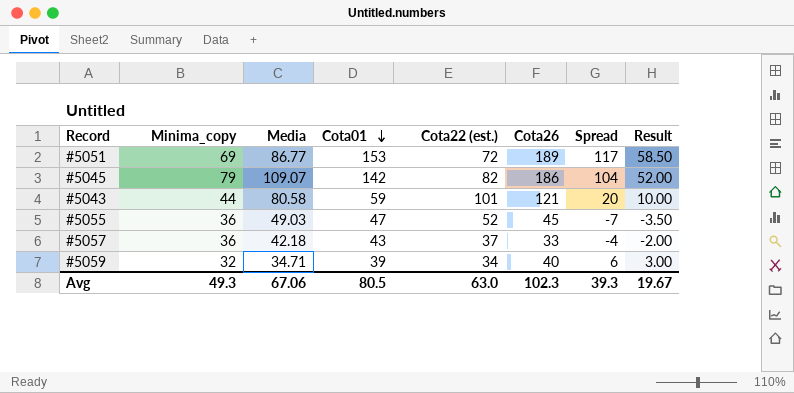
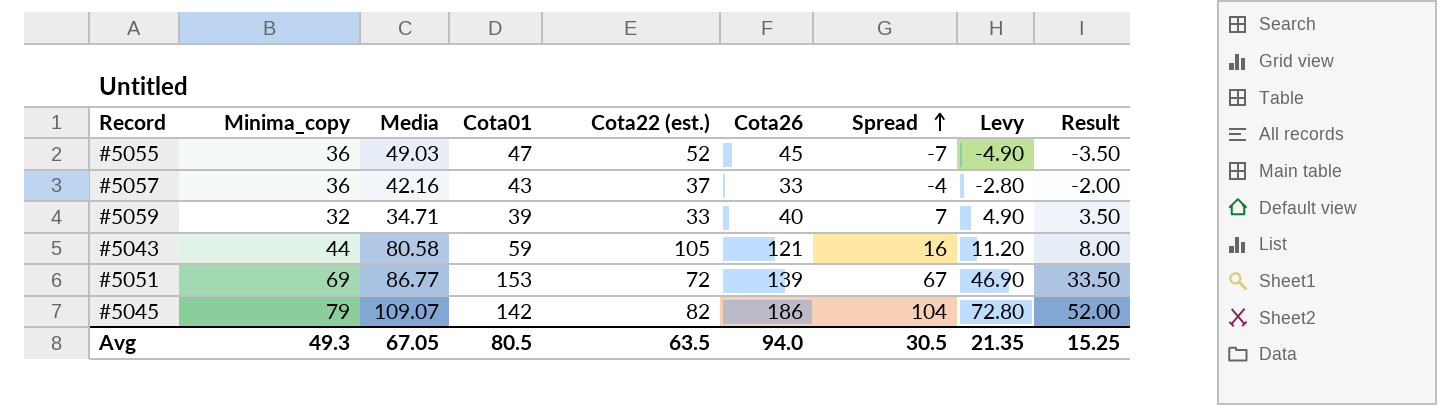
row order: Cota01 descending -> Spread ascending
column Levy | formula: none -> [Spread] * 0.7
#5057 | Media: 42.18 -> 42.16
#5059 | Cota22 (est.): 34 -> 33
#5059 | Spread: 6 -> 7
#5059 | Result: 3.00 -> 3.50
#5043 | Cota22 (est.): 101 -> 105
#5043 | Spread: 20 -> 16
#5043 | Result: 10.00 -> 8.00
#5051 | Cota26: 189 -> 139
#5051 | Spread: 117 -> 67
#5051 | Result: 58.50 -> 33.50
Avg | Media: 67.06 -> 67.05
Avg | Cota22 (est.): 63.0 -> 63.5
Avg | Cota26: 102.3 -> 94.0
Avg | Spread: 39.3 -> 30.5
Avg | Result: 19.67 -> 15.25

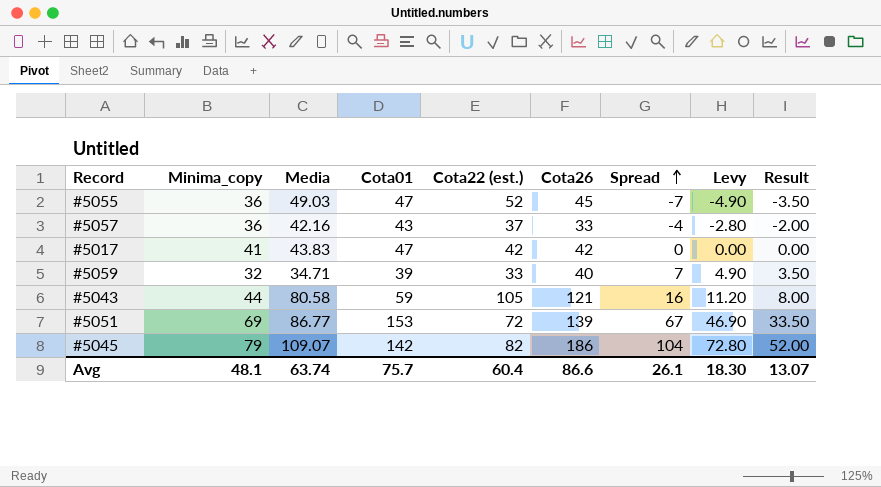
row #5017: none -> 41 | 43.83 | 47 | 42 | 42 | 0 | 0.00 | 0.00
Avg | Minima_copy: 49.3 -> 48.1
Avg | Media: 67.05 -> 63.74
Avg | Cota01: 80.5 -> 75.7
Avg | Cota22 (est.): 63.5 -> 60.4
Avg | Cota26: 94.0 -> 86.6
Avg | Spread: 30.5 -> 26.1
Avg | Levy: 21.35 -> 18.30
Avg | Result: 15.25 -> 13.07

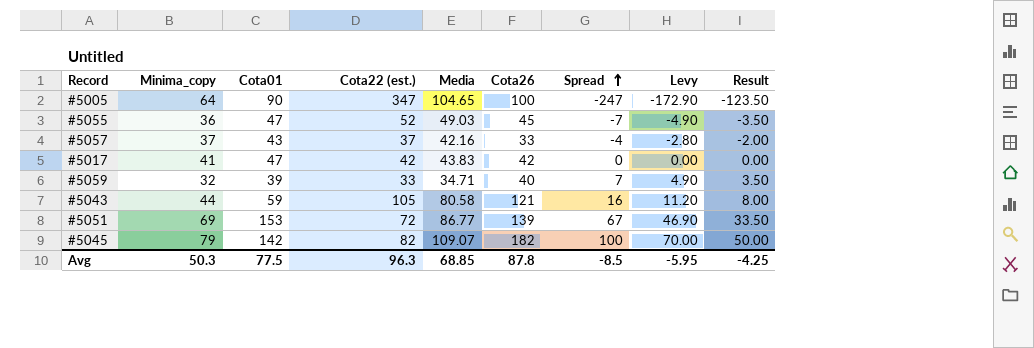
column Media | position: 3 -> 5
row #5005: none -> 64 | 90 | 347 | 104.65 | 100 | -247 | -172.90 | -123.50
#5057 | Minima_copy: 36 -> 37
#5045 | Cota26: 186 -> 182
#5045 | Spread: 104 -> 100
#5045 | Levy: 72.80 -> 70.00
#5045 | Result: 52.00 -> 50.00
Avg | Minima_copy: 48.1 -> 50.3
Avg | Cota01: 75.7 -> 77.5
Avg | Cota22 (est.): 60.4 -> 96.3
Avg | Media: 63.74 -> 68.85
Avg | Cota26: 86.6 -> 87.8
Avg | Spread: 26.1 -> -8.5
Avg | Levy: 18.30 -> -5.95
Avg | Result: 13.07 -> -4.25

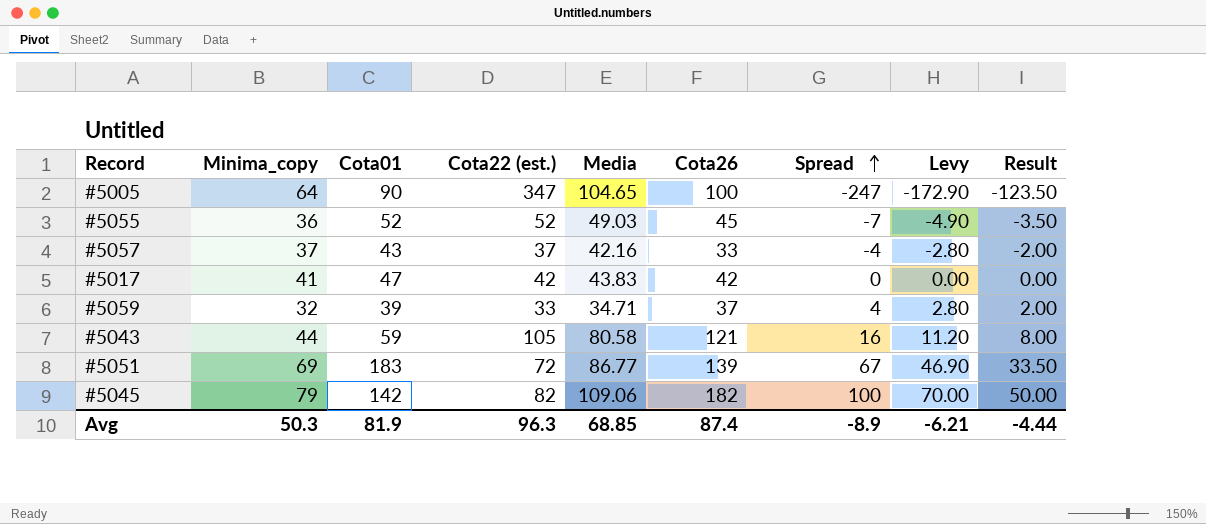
#5055 | Cota01: 47 -> 52
#5059 | Cota26: 40 -> 37
#5059 | Spread: 7 -> 4
#5059 | Levy: 4.90 -> 2.80
#5059 | Result: 3.50 -> 2.00
#5051 | Cota01: 153 -> 183
#5045 | Media: 109.07 -> 109.06
Avg | Cota01: 77.5 -> 81.9
Avg | Cota26: 87.8 -> 87.4
Avg | Spread: -8.5 -> -8.9
Avg | Levy: -5.95 -> -6.21
Avg | Result: -4.25 -> -4.44

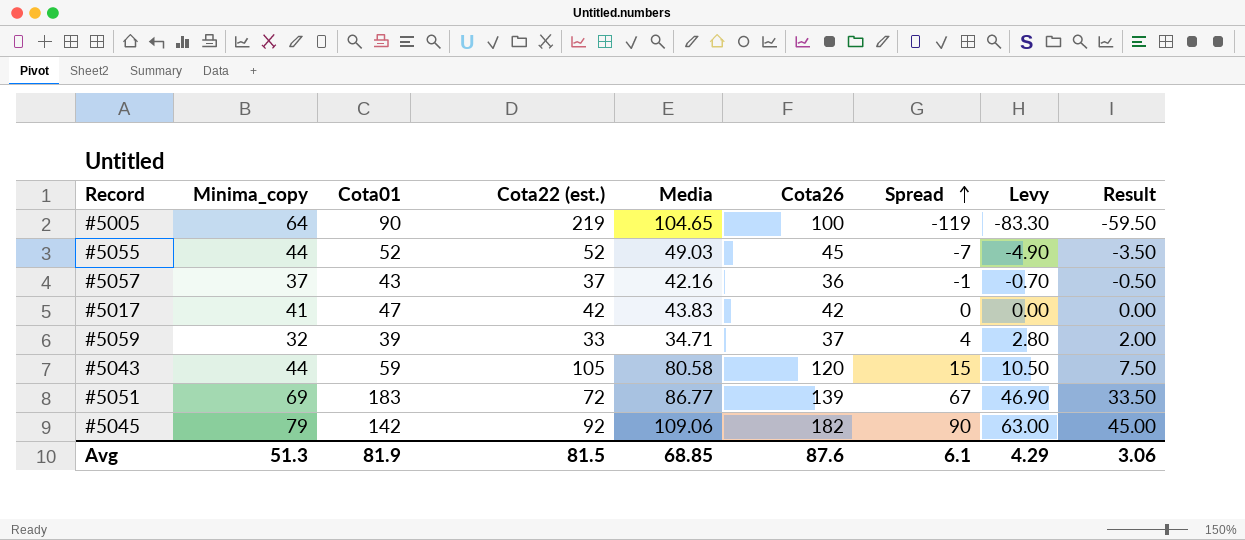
#5005 | Cota22 (est.): 347 -> 219
#5005 | Spread: -247 -> -119
#5005 | Levy: -172.90 -> -83.30
#5005 | Result: -123.50 -> -59.50
#5055 | Minima_copy: 36 -> 44
#5057 | Cota26: 33 -> 36
#5057 | Spread: -4 -> -1
#5057 | Levy: -2.80 -> -0.70
#5057 | Result: -2.00 -> -0.50
#5043 | Cota26: 121 -> 120
#5043 | Spread: 16 -> 15
#5043 | Levy: 11.20 -> 10.50
#5043 | Result: 8.00 -> 7.50
#5045 | Cota22 (est.): 82 -> 92
#5045 | Spread: 100 -> 90
#5045 | Levy: 70.00 -> 63.00
#5045 | Result: 50.00 -> 45.00
Avg | Minima_copy: 50.3 -> 51.3
Avg | Cota22 (est.): 96.3 -> 81.5
Avg | Cota26: 87.4 -> 87.6
Avg | Spread: -8.9 -> 6.1
Avg | Levy: -6.21 -> 4.29
Avg | Result: -4.44 -> 3.06

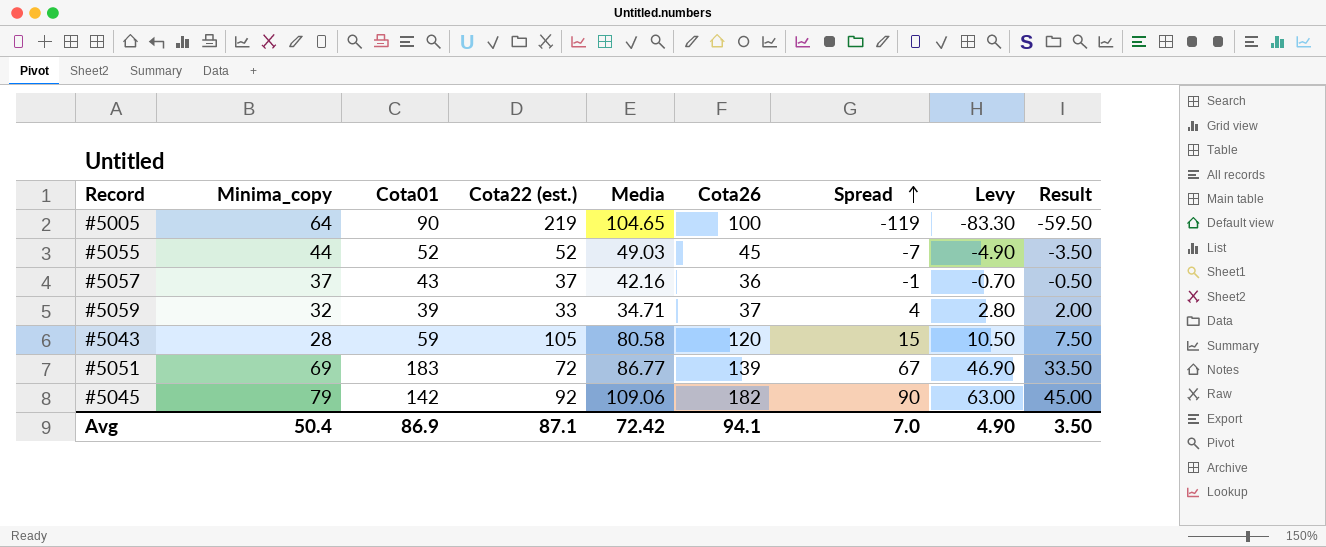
row #5017: 41 | 47 | 42 | 43.83 | 42 | 0 | 0.00 | 0.00 -> none
#5043 | Minima_copy: 44 -> 28
Avg | Minima_copy: 51.3 -> 50.4
Avg | Cota01: 81.9 -> 86.9
Avg | Cota22 (est.): 81.5 -> 87.1
Avg | Media: 68.85 -> 72.42
Avg | Cota26: 87.6 -> 94.1
Avg | Spread: 6.1 -> 7.0
Avg | Levy: 4.29 -> 4.90
Avg | Result: 3.06 -> 3.50

